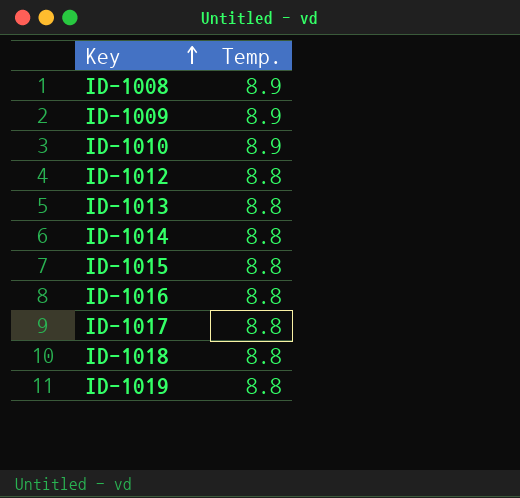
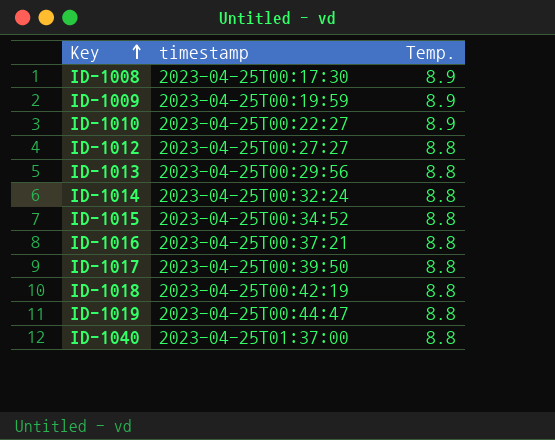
column timestamp | position: none -> 2
row ID-1040: none -> 2023-04-25T01:37:00 | 8.8

